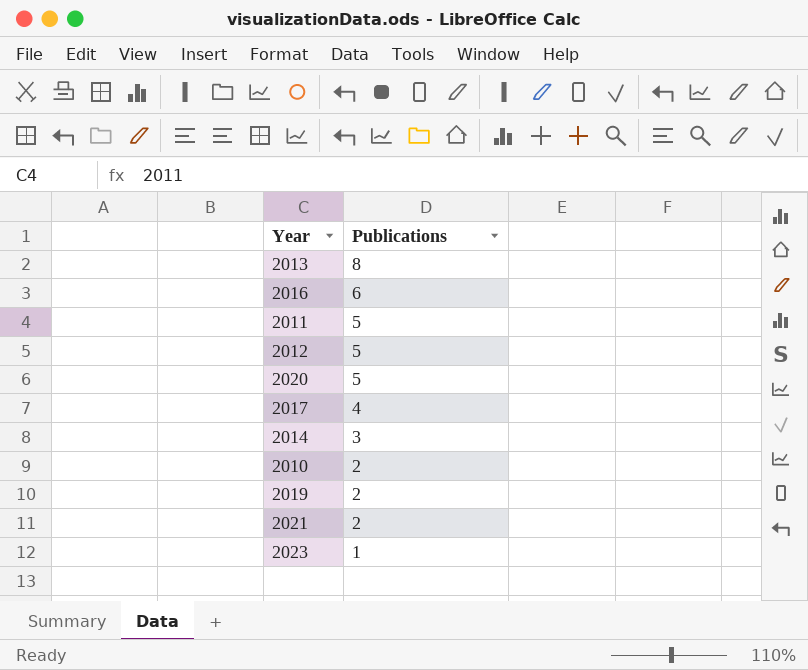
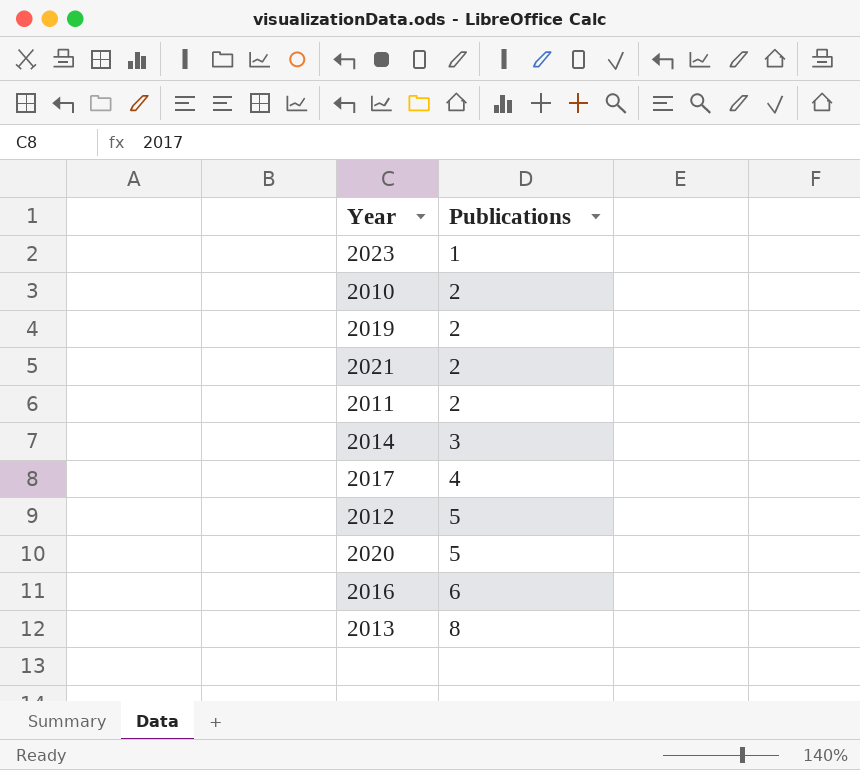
row order: Publications descending -> Publications ascending
2011 | Publications: 5 -> 2

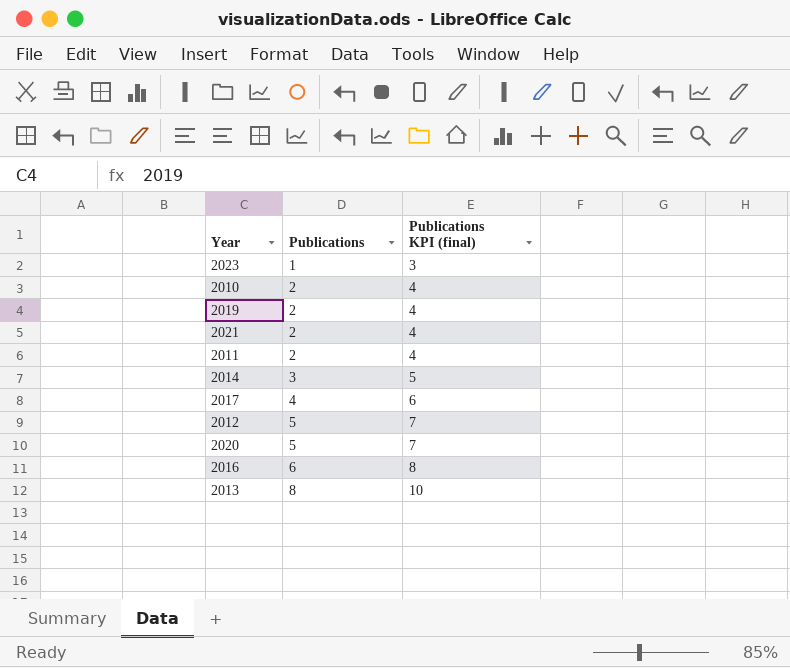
column Publications KPI (final) | formula: none -> [Publications] + 2

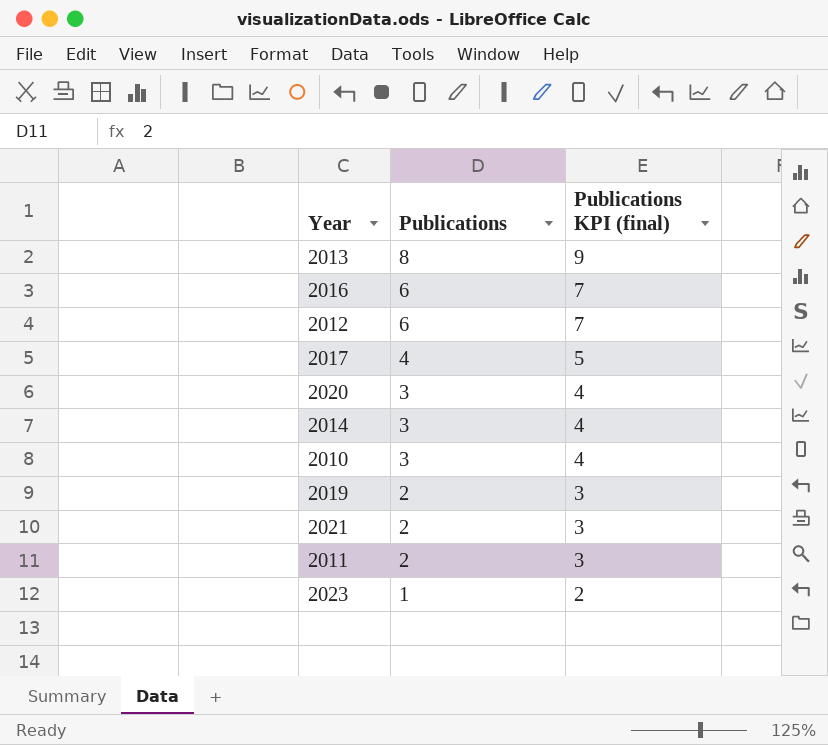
row order: Publications ascending -> Publications descending
column Publications KPI (final) | formula: [Publications] + 2 -> [Publications] + 1
2012 | Publications: 5 -> 6
2020 | Publications: 5 -> 3
2010 | Publications: 2 -> 3

